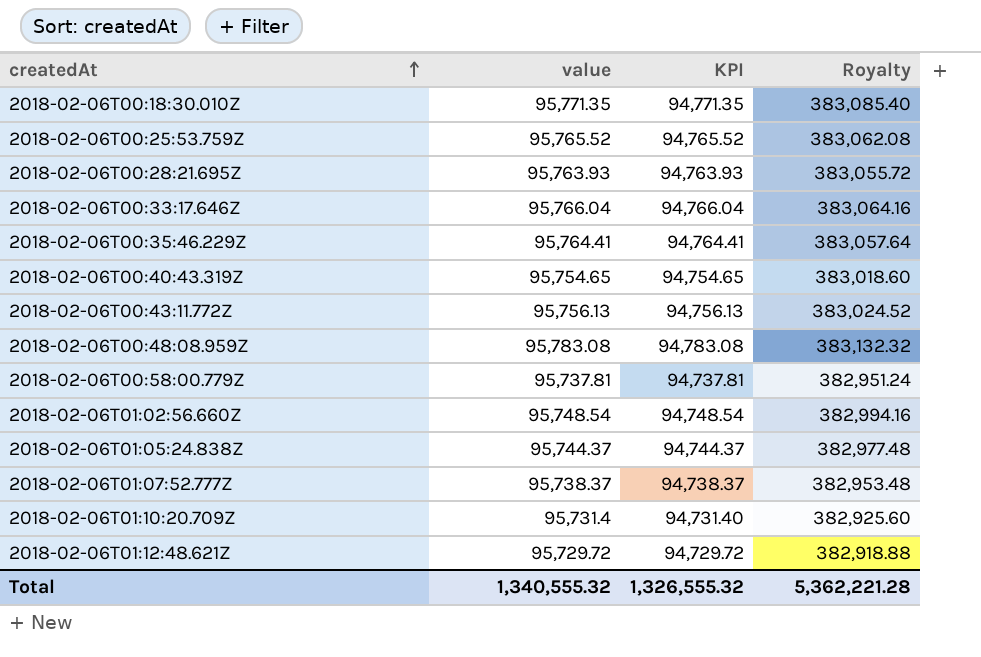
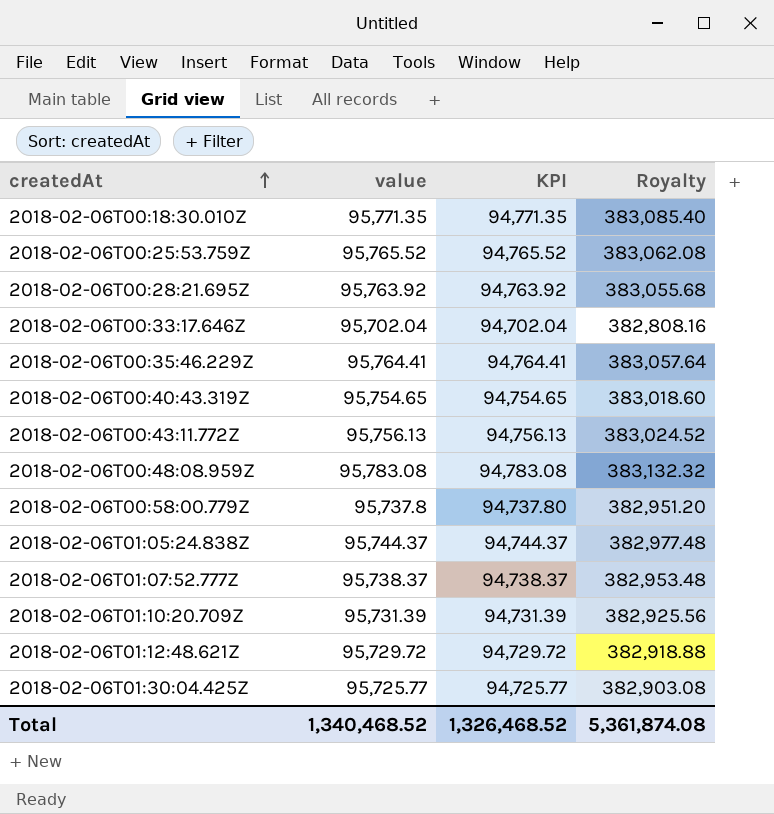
row 2018-02-06T01:02:56.660Z: 95,748.54 | 94,748.54 | 382,994.16 -> none
2018-02-06T00:28:21.695Z | value: 95,763.93 -> 95,763.92
2018-02-06T00:28:21.695Z | KPI: 94,763.93 -> 94,763.92
2018-02-06T00:28:21.695Z | Royalty: 383,055.72 -> 383,055.68
2018-02-06T00:33:17.646Z | value: 95,766.04 -> 95,702.04
2018-02-06T00:33:17.646Z | KPI: 94,766.04 -> 94,702.04
2018-02-06T00:33:17.646Z | Royalty: 383,064.16 -> 382,808.16
2018-02-06T00:58:00.779Z | value: 95,737.81 -> 95,737.8
2018-02-06T00:58:00.779Z | KPI: 94,737.81 -> 94,737.80
2018-02-06T00:58:00.779Z | Royalty: 382,951.24 -> 382,951.20
2018-02-06T01:10:20.709Z | value: 95,731.4 -> 95,731.39
2018-02-06T01:10:20.709Z | KPI: 94,731.40 -> 94,731.39
2018-02-06T01:10:20.709Z | Royalty: 382,925.60 -> 382,925.56
row 2018-02-06T01:30:04.425Z: none -> 95,725.77 | 94,725.77 | 382,903.08
Total | value: 1,340,555.32 -> 1,340,468.52
Total | KPI: 1,326,555.32 -> 1,326,468.52
Total | Royalty: 5,362,221.28 -> 5,361,874.08

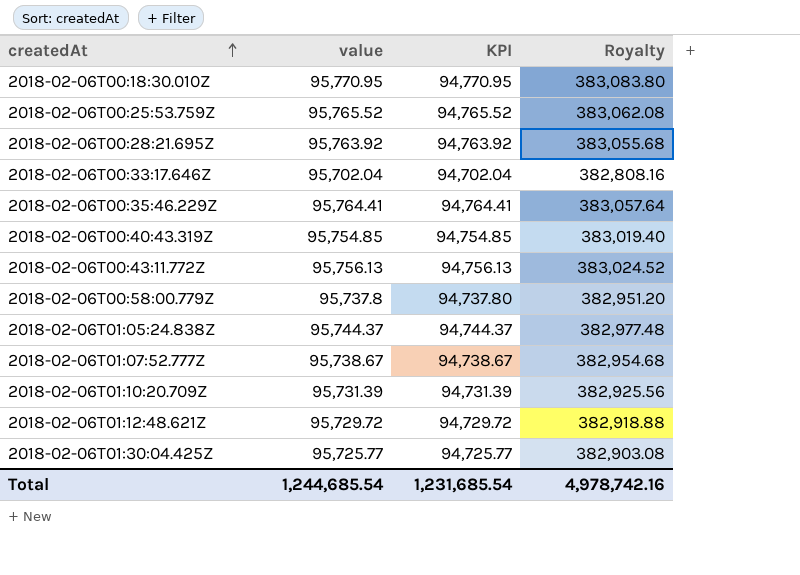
row 2018-02-06T00:48:08.959Z: 95,783.08 | 94,783.08 | 383,132.32 -> none
2018-02-06T00:18:30.010Z | value: 95,771.35 -> 95,770.95
2018-02-06T00:18:30.010Z | KPI: 94,771.35 -> 94,770.95
2018-02-06T00:18:30.010Z | Royalty: 383,085.40 -> 383,083.80
2018-02-06T00:40:43.319Z | value: 95,754.65 -> 95,754.85
2018-02-06T00:40:43.319Z | KPI: 94,754.65 -> 94,754.85
2018-02-06T00:40:43.319Z | Royalty: 383,018.60 -> 383,019.40
2018-02-06T01:07:52.777Z | value: 95,738.37 -> 95,738.67
2018-02-06T01:07:52.777Z | KPI: 94,738.37 -> 94,738.67
2018-02-06T01:07:52.777Z | Royalty: 382,953.48 -> 382,954.68
Total | value: 1,340,468.52 -> 1,244,685.54
Total | KPI: 1,326,468.52 -> 1,231,685.54
Total | Royalty: 5,361,874.08 -> 4,978,742.16

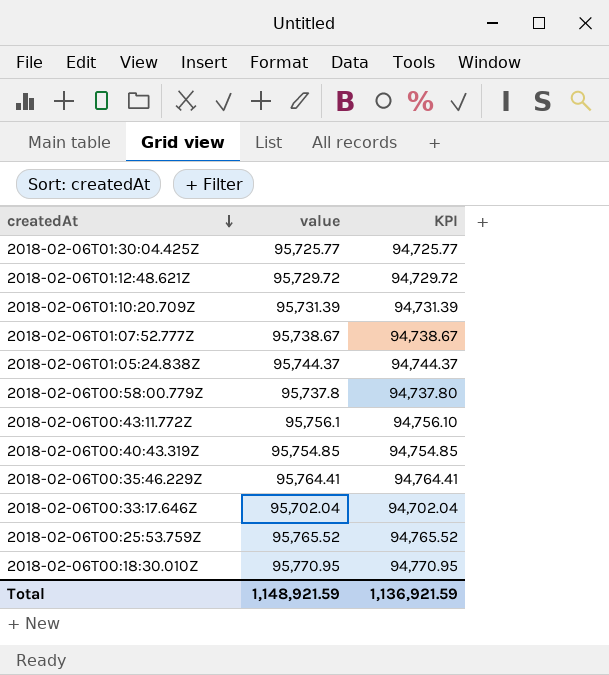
row order: createdAt ascending -> createdAt descending
column Royalty | formula: [value] * 4 -> none
row 2018-02-06T00:28:21.695Z: 95,763.92 | 94,763.92 | 383,055.68 -> none
2018-02-06T00:43:11.772Z | value: 95,756.13 -> 95,756.1
2018-02-06T00:43:11.772Z | KPI: 94,756.13 -> 94,756.10
Total | value: 1,244,685.54 -> 1,148,921.59
Total | KPI: 1,231,685.54 -> 1,136,921.59

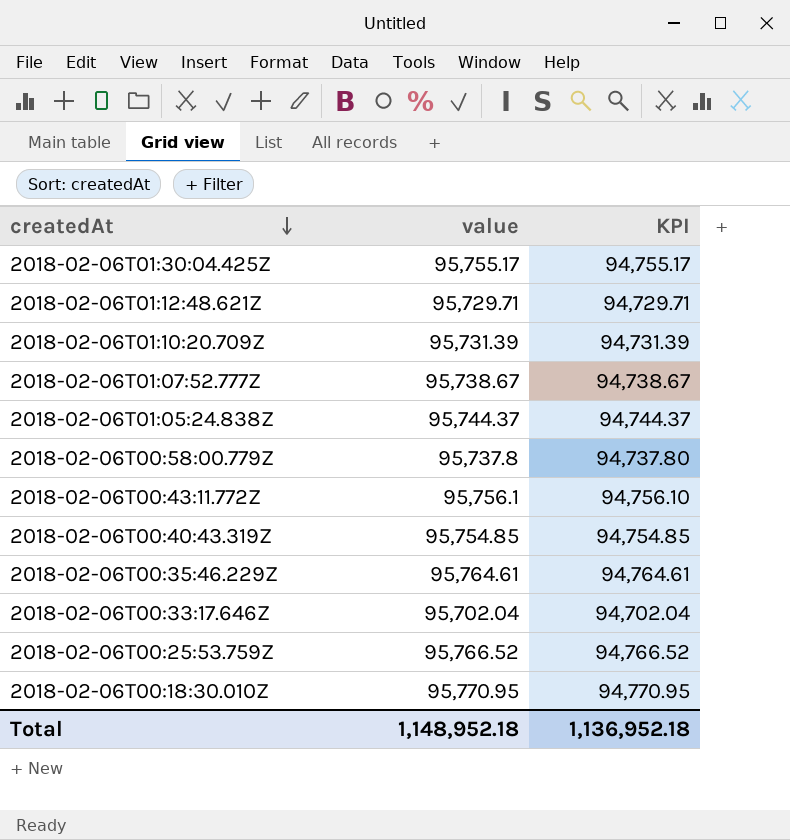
2018-02-06T01:30:04.425Z | value: 95,725.77 -> 95,755.17
2018-02-06T01:30:04.425Z | KPI: 94,725.77 -> 94,755.17
2018-02-06T01:12:48.621Z | value: 95,729.72 -> 95,729.71
2018-02-06T01:12:48.621Z | KPI: 94,729.72 -> 94,729.71
2018-02-06T00:35:46.229Z | value: 95,764.41 -> 95,764.61
2018-02-06T00:35:46.229Z | KPI: 94,764.41 -> 94,764.61
2018-02-06T00:25:53.759Z | value: 95,765.52 -> 95,766.52
2018-02-06T00:25:53.759Z | KPI: 94,765.52 -> 94,766.52
Total | value: 1,148,921.59 -> 1,148,952.18
Total | KPI: 1,136,921.59 -> 1,136,952.18

